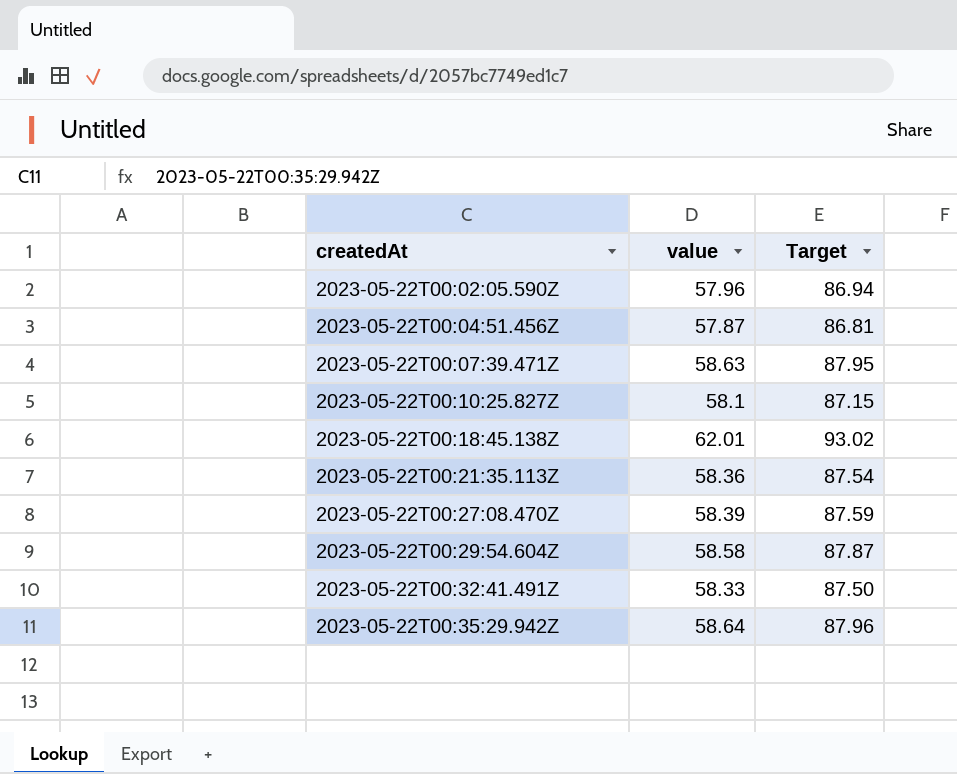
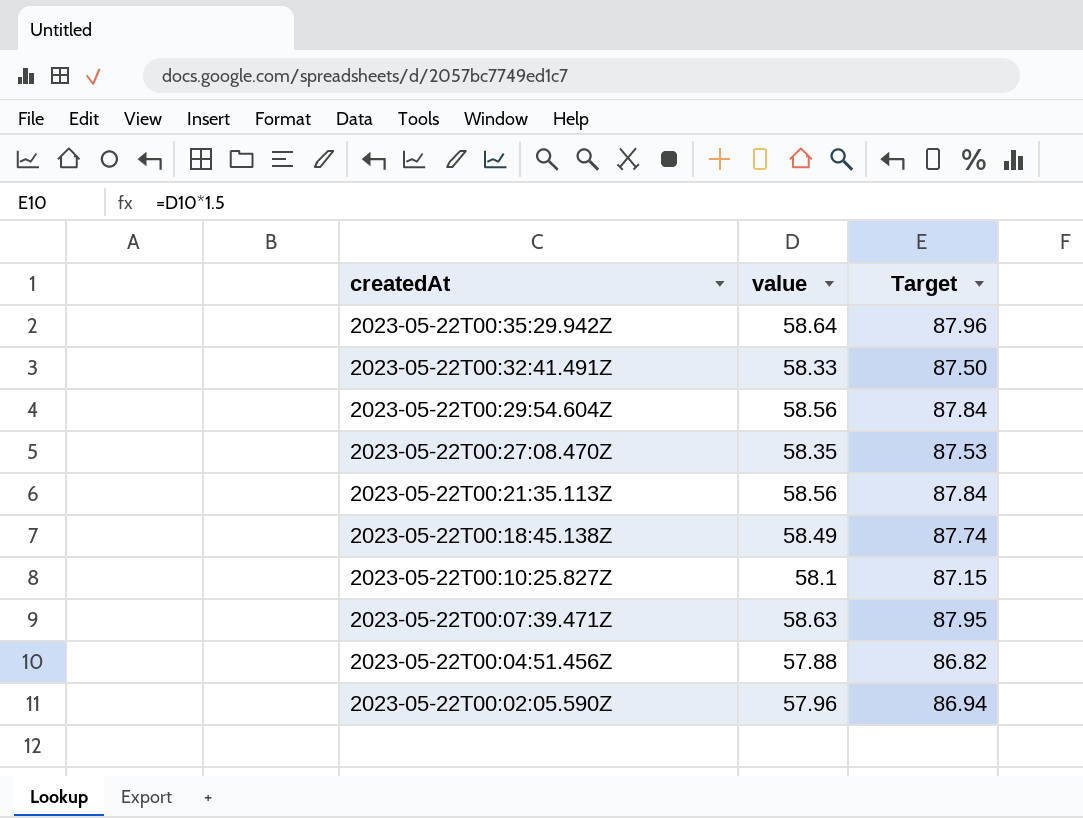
row order: createdAt ascending -> createdAt descending
2023-05-22T00:29:54.604Z | value: 58.58 -> 58.56
2023-05-22T00:29:54.604Z | Target: 87.87 -> 87.84
2023-05-22T00:27:08.470Z | value: 58.39 -> 58.35
2023-05-22T00:27:08.470Z | Target: 87.59 -> 87.53
2023-05-22T00:21:35.113Z | value: 58.36 -> 58.56
2023-05-22T00:21:35.113Z | Target: 87.54 -> 87.84
2023-05-22T00:18:45.138Z | value: 62.01 -> 58.49
2023-05-22T00:18:45.138Z | Target: 93.02 -> 87.74
2023-05-22T00:04:51.456Z | value: 57.87 -> 57.88
2023-05-22T00:04:51.456Z | Target: 86.81 -> 86.82

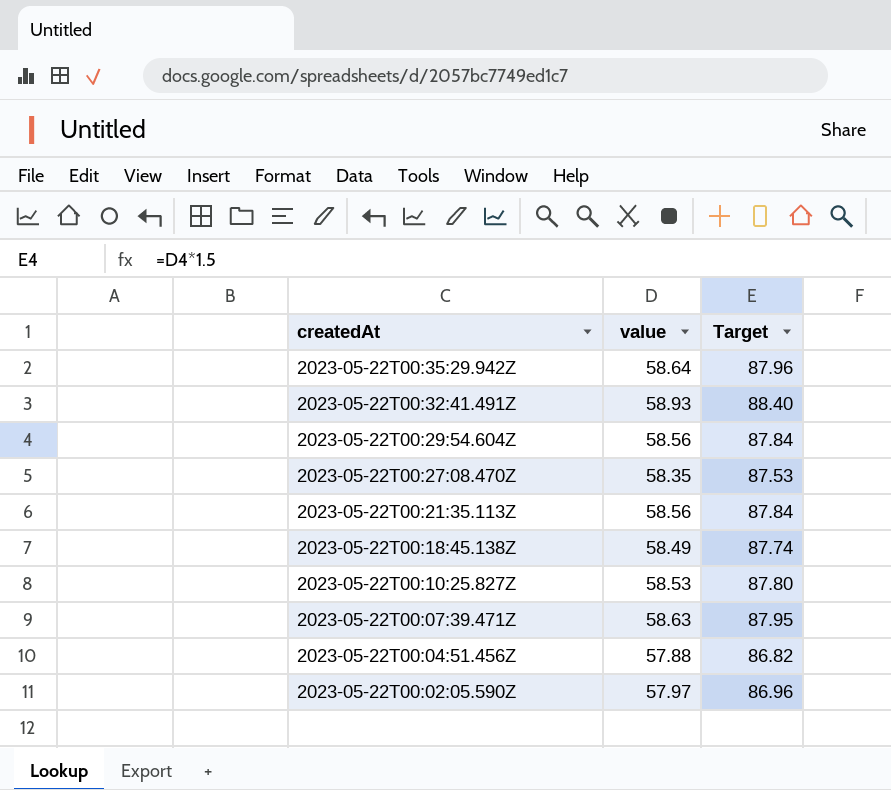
2023-05-22T00:32:41.491Z | value: 58.33 -> 58.93
2023-05-22T00:32:41.491Z | Target: 87.50 -> 88.40
2023-05-22T00:10:25.827Z | value: 58.1 -> 58.53
2023-05-22T00:10:25.827Z | Target: 87.15 -> 87.80
2023-05-22T00:02:05.590Z | value: 57.96 -> 57.97
2023-05-22T00:02:05.590Z | Target: 86.94 -> 86.96

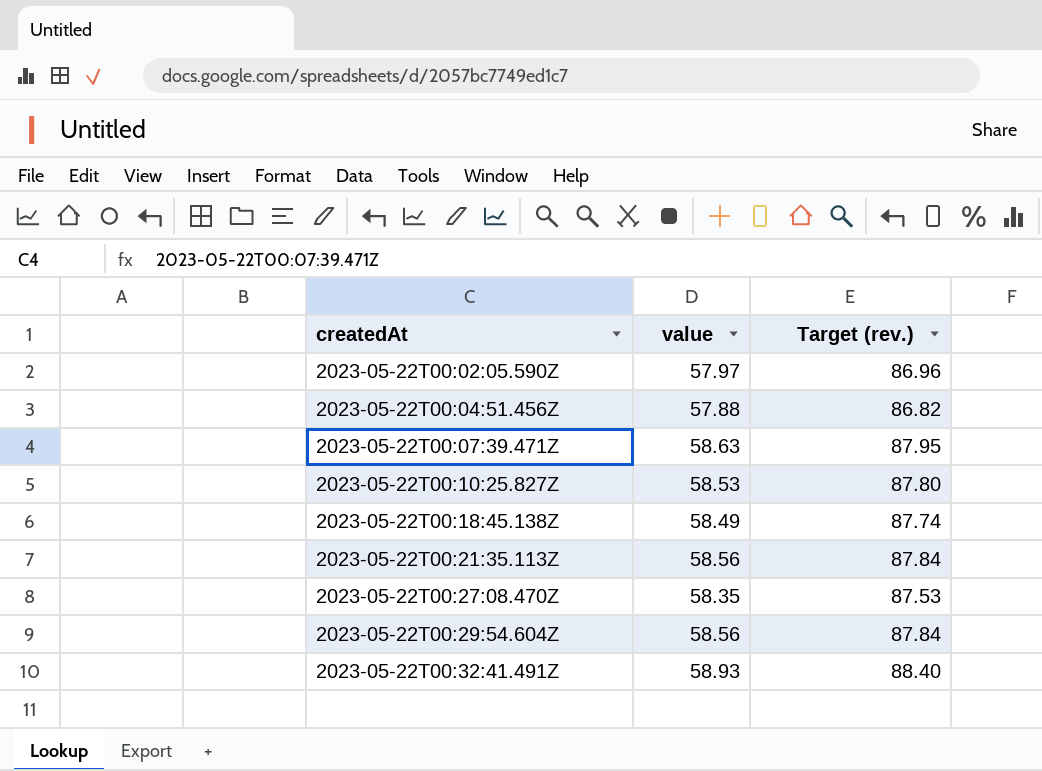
row order: createdAt descending -> createdAt ascending
column name: Target -> Target (rev.)
row 2023-05-22T00:35:29.942Z: 58.64 | 87.96 -> none

